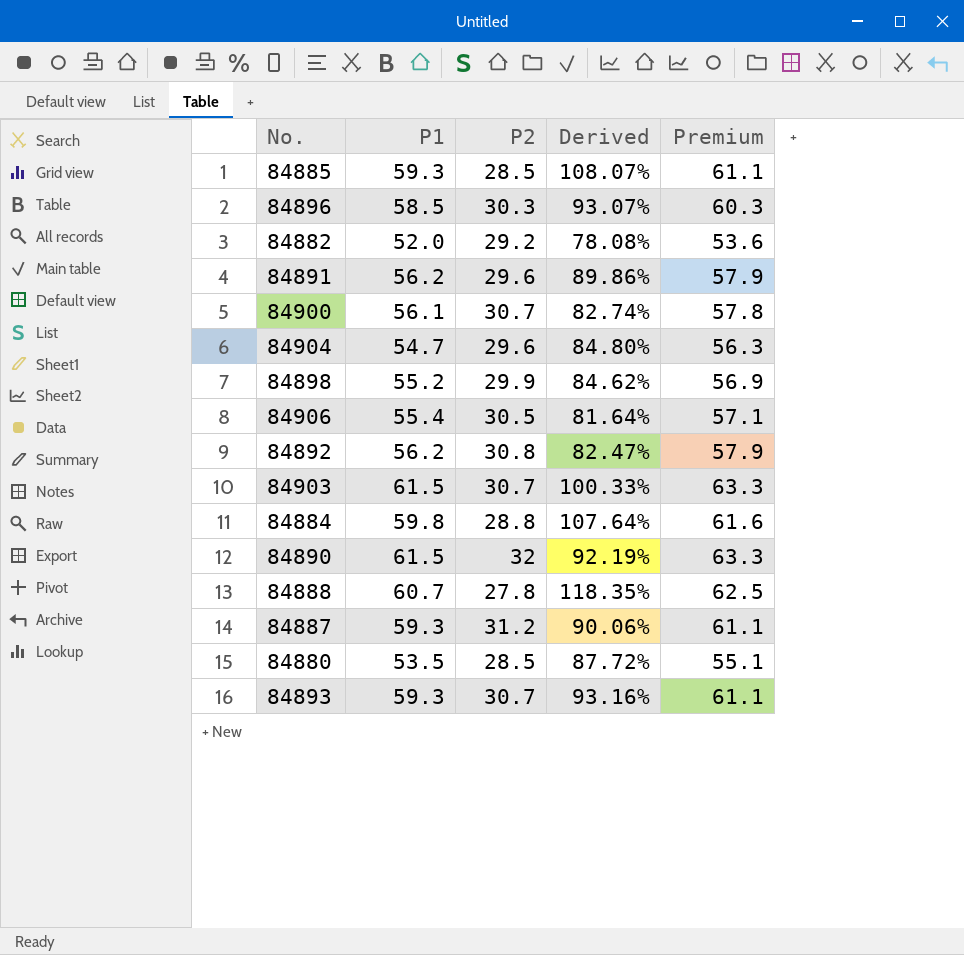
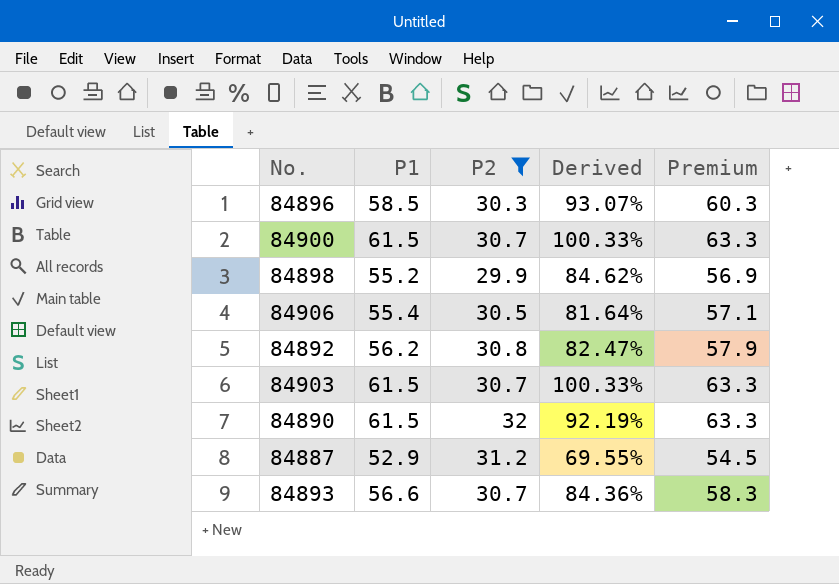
filter: none -> P2 >= 29.9
84900 | P1: 56.1 -> 61.5
84900 | Derived: 82.74% -> 100.33%
84900 | Premium: 57.8 -> 63.3
84887 | P1: 59.3 -> 52.9
84887 | Derived: 90.06% -> 69.55%
84887 | Premium: 61.1 -> 54.5
84893 | P1: 59.3 -> 56.6
84893 | Derived: 93.16% -> 84.36%
84893 | Premium: 61.1 -> 58.3

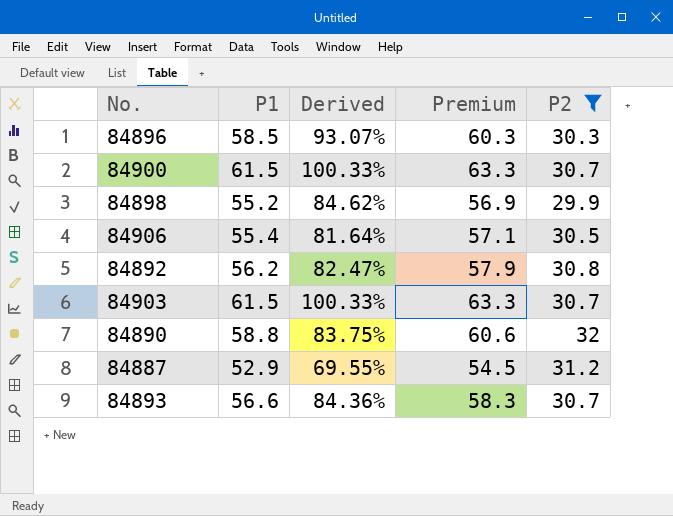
column P2 | position: 3 -> 5
84890 | P1: 61.5 -> 58.8
84890 | Derived: 92.19% -> 83.75%
84890 | Premium: 63.3 -> 60.6

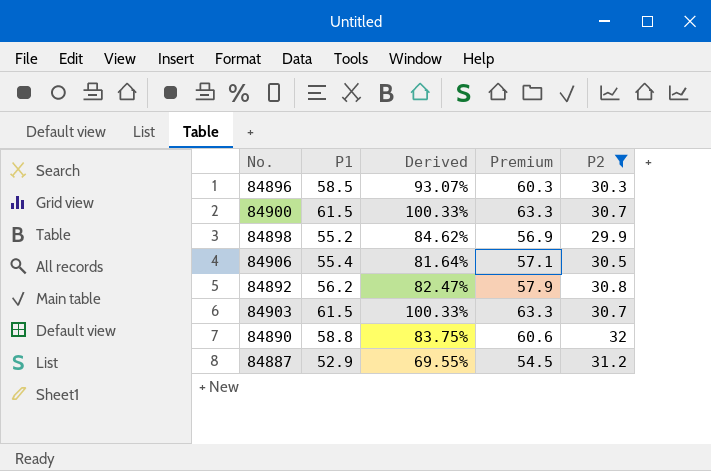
row 84893: 56.6 | 84.36% | 58.3 | 30.7 -> none

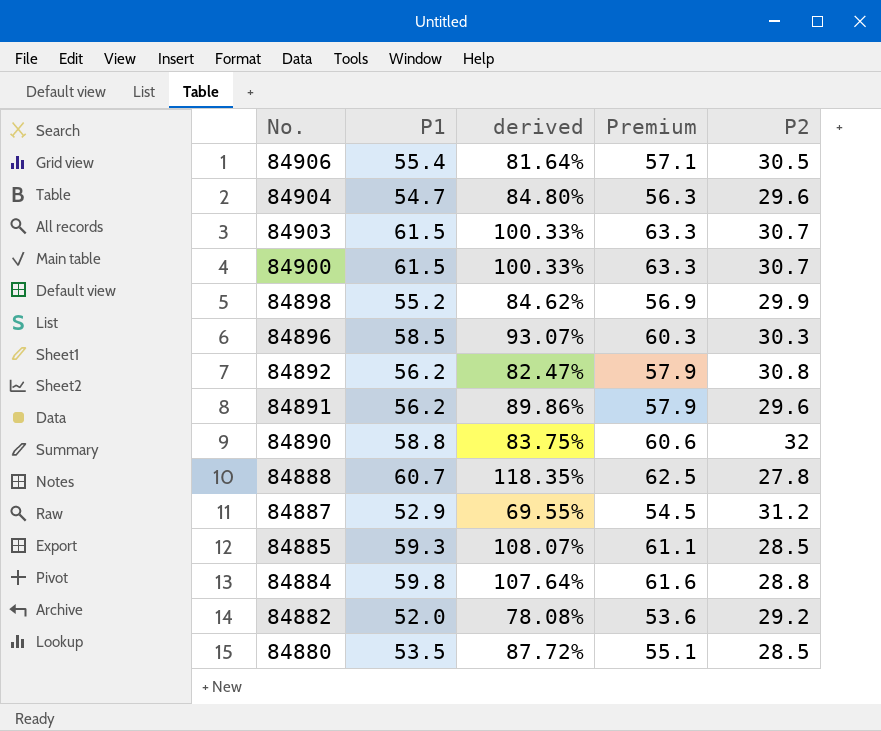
filter: P2 >= 29.9 -> none
row order: none -> No. descending
column name: Derived -> derived

